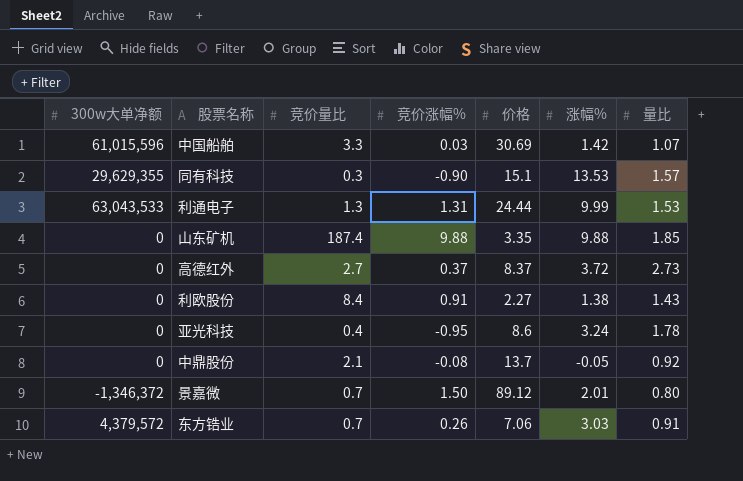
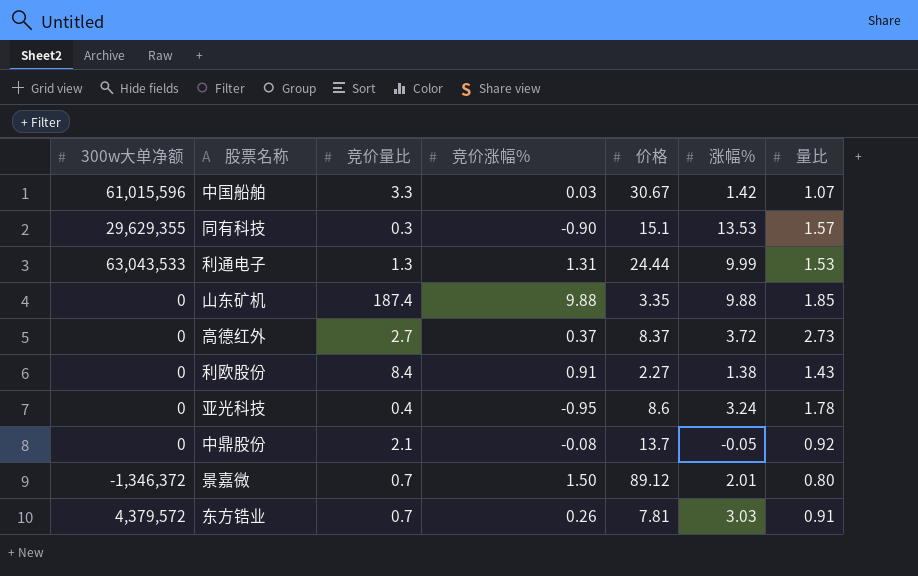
中国船舶 | 价格: 30.69 -> 30.67
东方锆业 | 价格: 7.06 -> 7.81

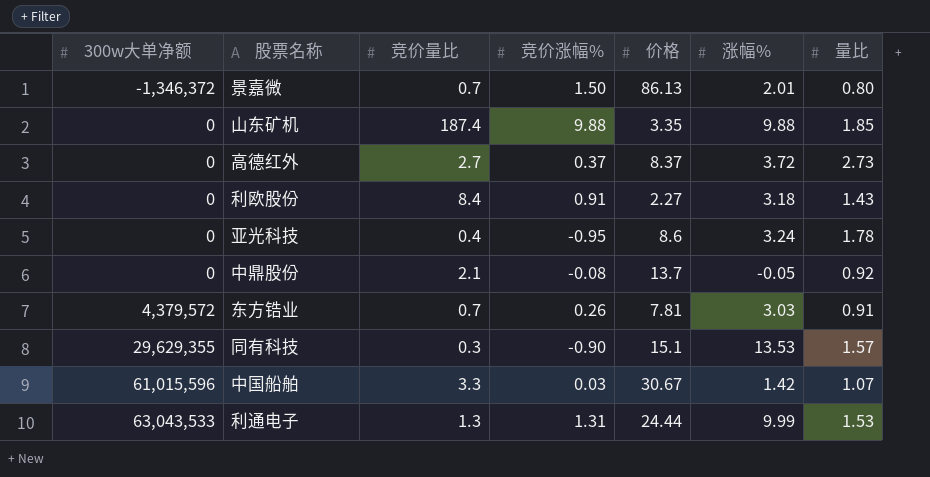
row order: none -> 300w大单净额 ascending
景嘉微 | 价格: 89.12 -> 86.13
利欧股份 | 涨幅%: 1.38 -> 3.18

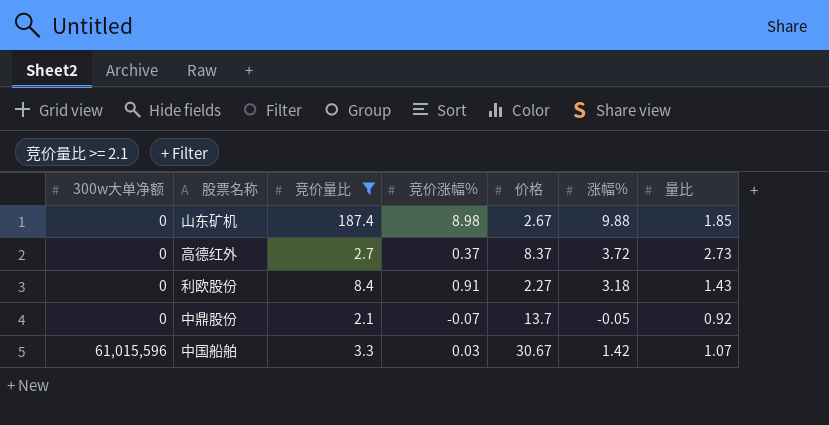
filter: none -> 竞价量比 >= 2.1
山东矿机 | 竞价涨幅%: 9.88 -> 8.98
山东矿机 | 价格: 3.35 -> 2.67
中鼎股份 | 竞价涨幅%: -0.08 -> -0.07

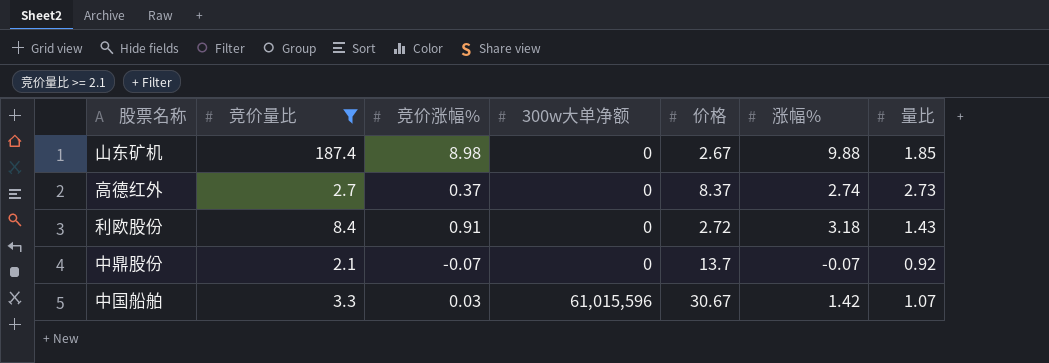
column 300w大单净额 | position: 1 -> 4
高德红外 | 涨幅%: 3.72 -> 2.74
利欧股份 | 价格: 2.27 -> 2.72
中鼎股份 | 涨幅%: -0.05 -> -0.07

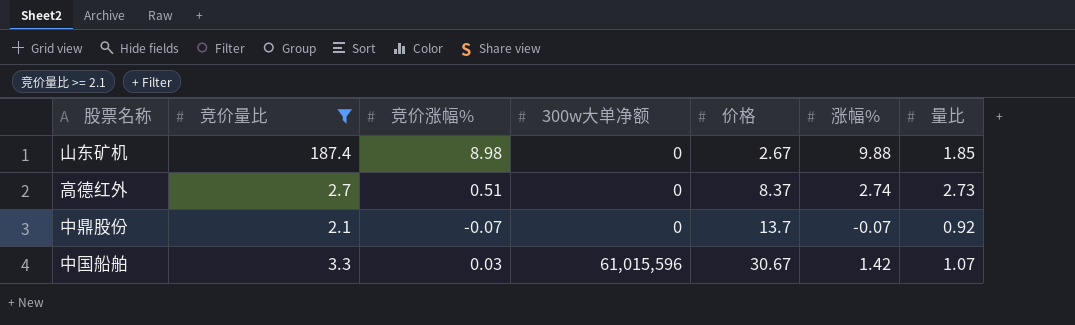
row 利欧股份: 8.4 | 0.91 | 0 | 2.72 | 3.18 | 1.43 -> none
高德红外 | 竞价涨幅%: 0.37 -> 0.51

